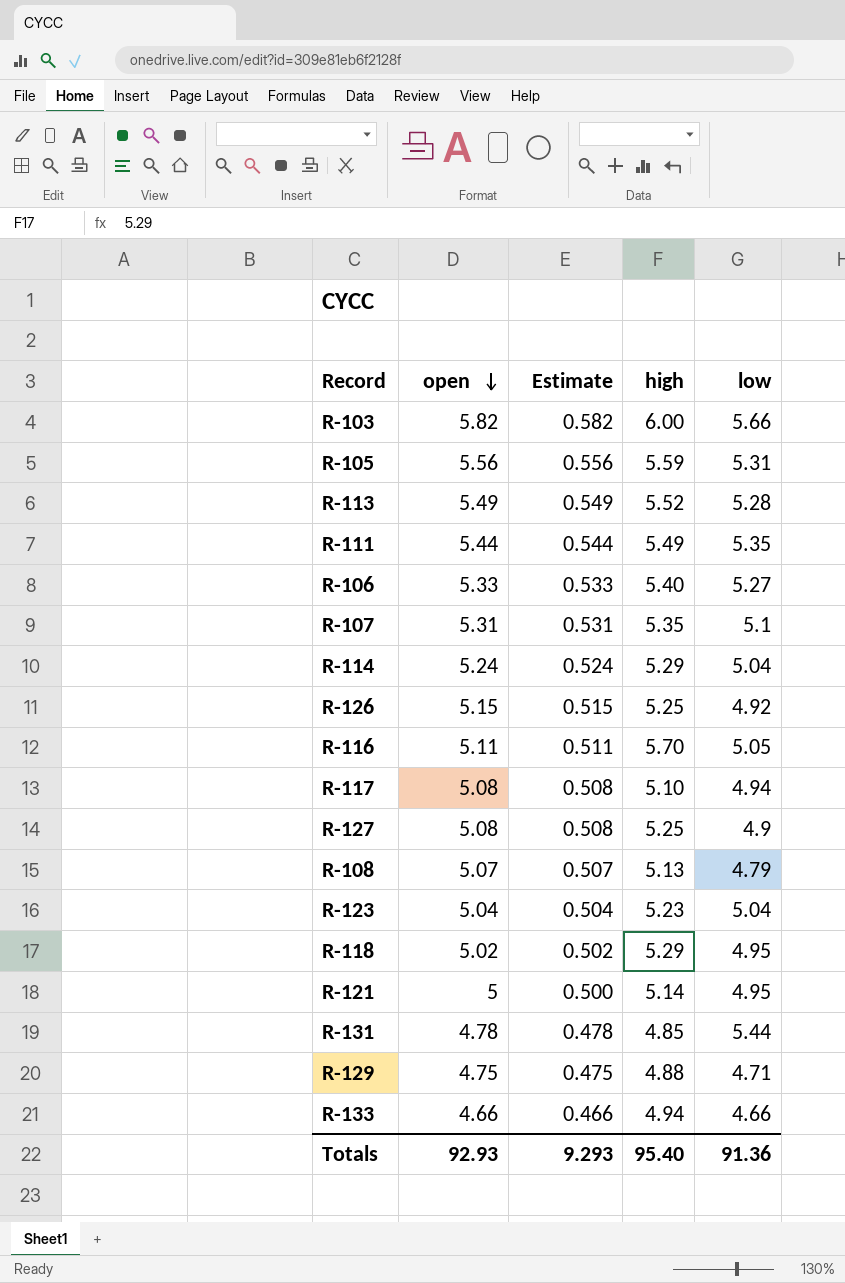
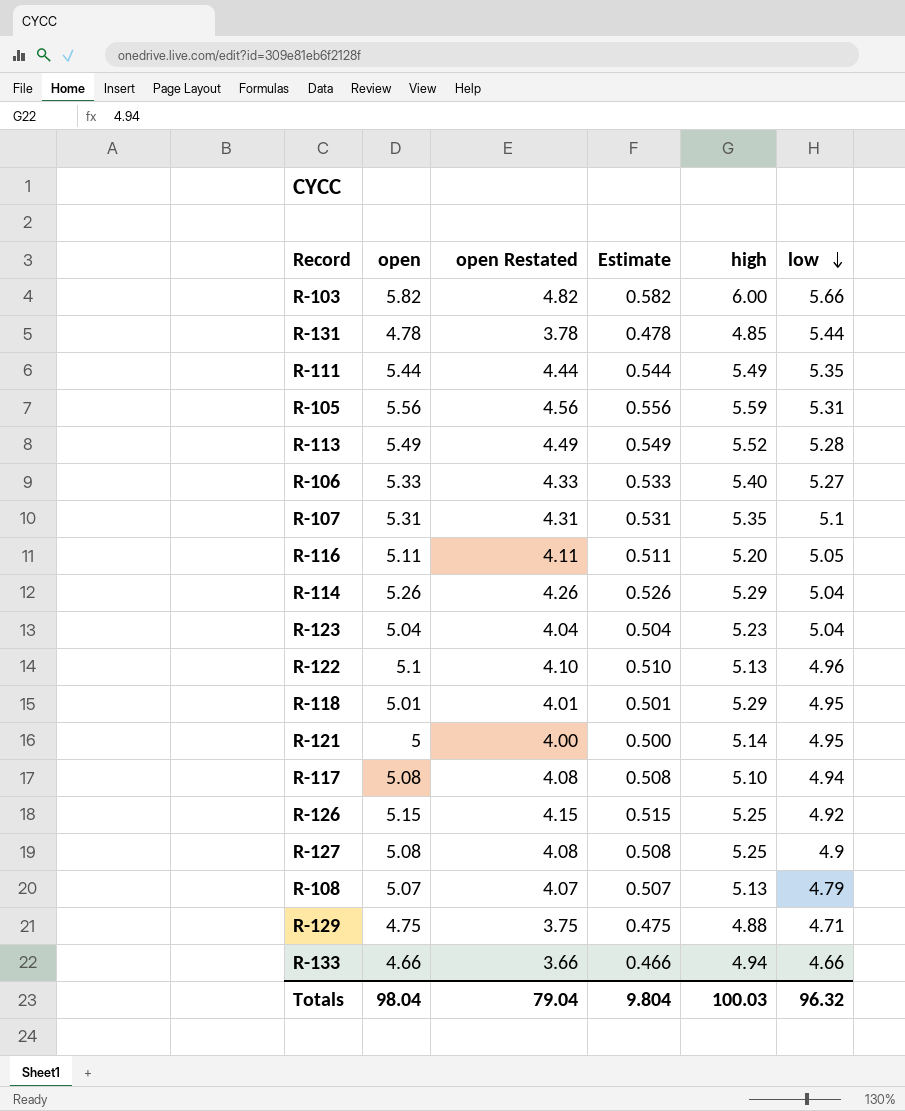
row order: open descending -> low descending
column open Restated | formula: none -> [open] - 1
R-116 | high: 5.70 -> 5.20
R-114 | open: 5.24 -> 5.26
R-114 | Estimate: 0.524 -> 0.526
row R-122: none -> 5.1 | 4.10 | 0.510 | 5.13 | 4.96
R-118 | open: 5.02 -> 5.01
R-118 | Estimate: 0.502 -> 0.501
Totals | open: 92.93 -> 98.04
Totals | Estimate: 9.293 -> 9.804
Totals | high: 95.40 -> 100.03
Totals | low: 91.36 -> 96.32

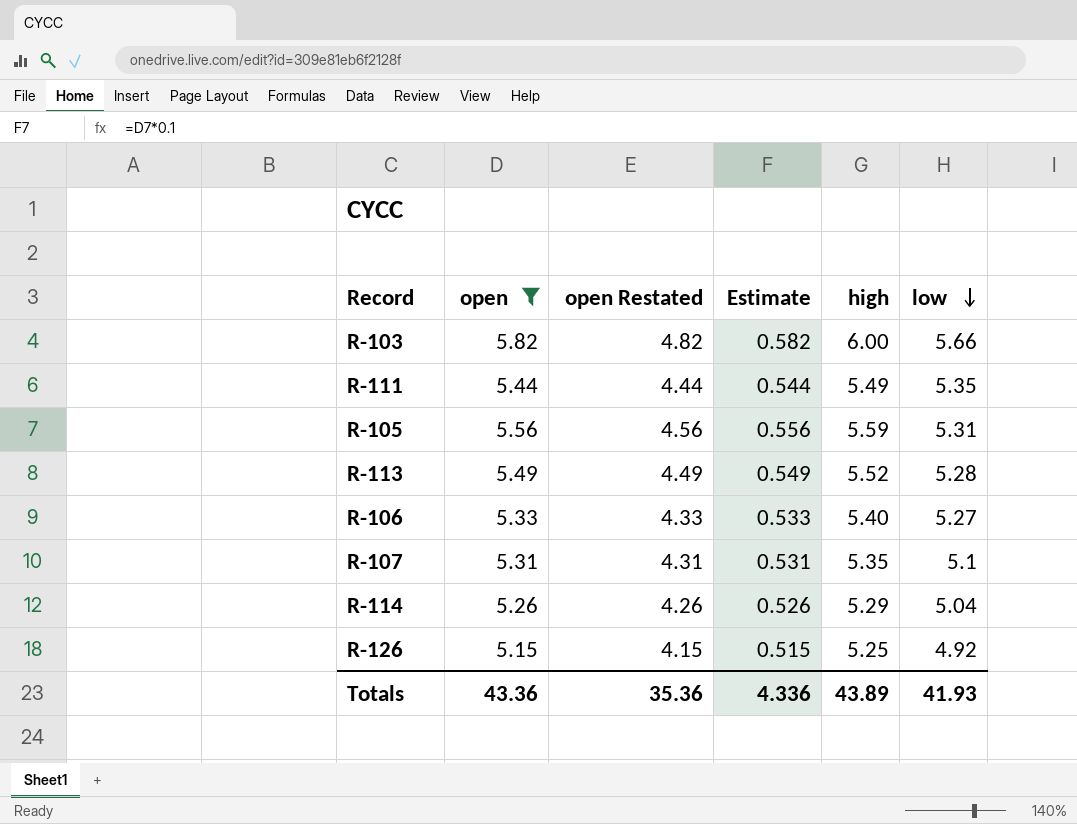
filter: none -> open >= 5.15
Totals | open: 98.04 -> 43.36
Totals | open Restated: 79.04 -> 35.36
Totals | Estimate: 9.804 -> 4.336
Totals | high: 100.03 -> 43.89
Totals | low: 96.32 -> 41.93

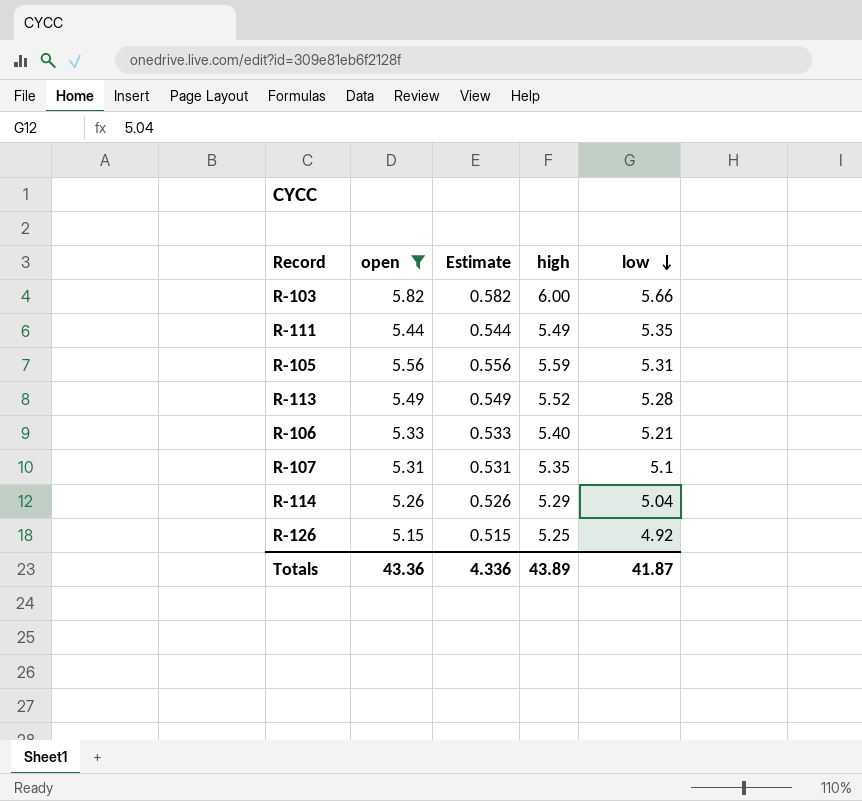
column open Restated | formula: [open] - 1 -> none
R-106 | low: 5.27 -> 5.21
Totals | low: 41.93 -> 41.87

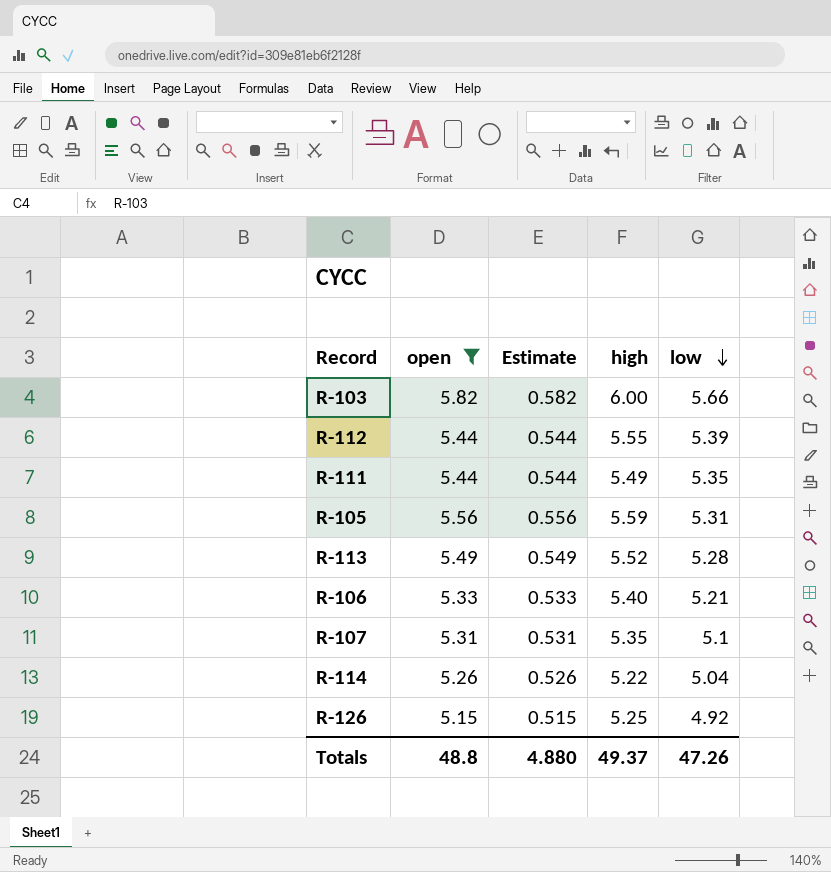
row R-112: none -> 5.44 | 0.544 | 5.55 | 5.39
R-114 | high: 5.29 -> 5.22
Totals | open: 43.36 -> 48.8
Totals | Estimate: 4.336 -> 4.880
Totals | high: 43.89 -> 49.37
Totals | low: 41.87 -> 47.26

